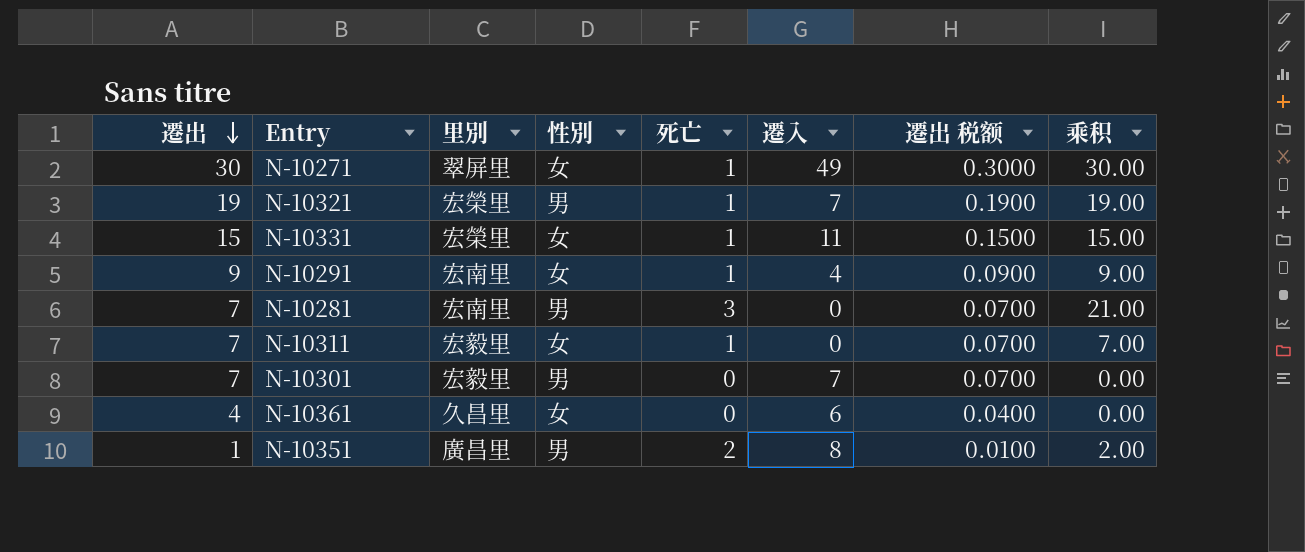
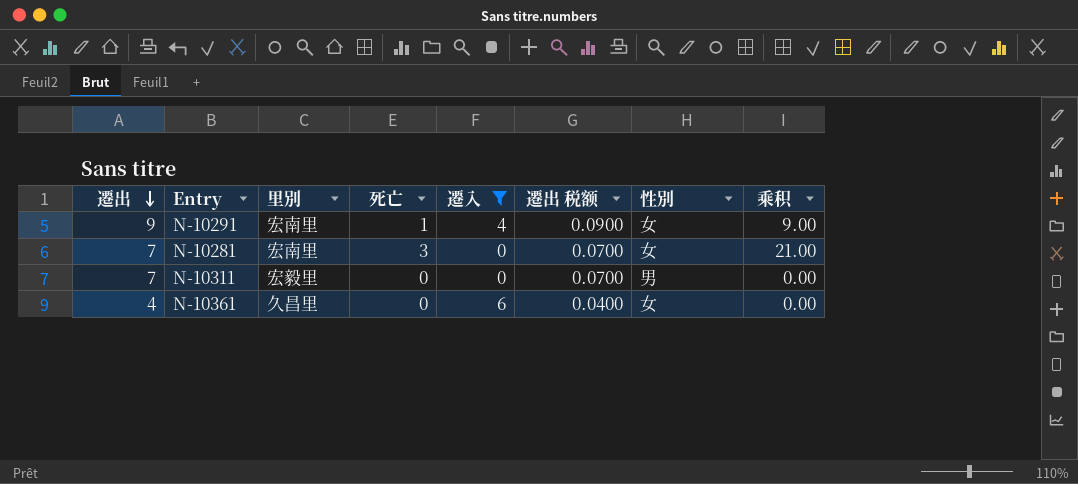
filter: none -> 遷入 <= 6
column 性別 | position: 4 -> 7
N-10281 | 性別: 男 -> 女
N-10311 | 死亡: 1 -> 0
N-10311 | 性別: 女 -> 男
N-10311 | 乘积: 7.00 -> 0.00

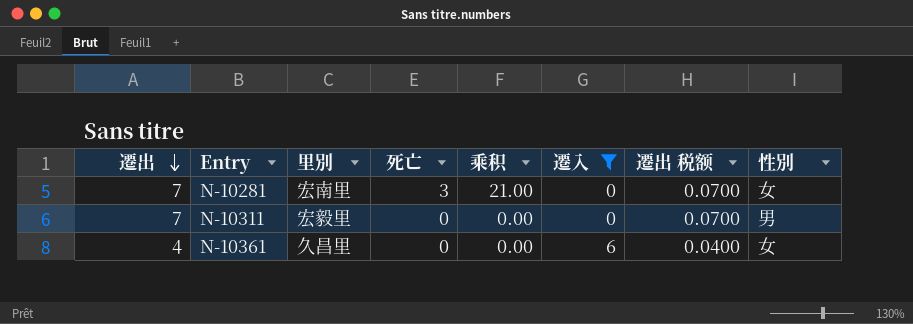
column 乘积 | position: 8 -> 5
row N-10291: 9 | 宏南里 | 1 | 4 | 0.0900 | 女 | 9.00 -> none

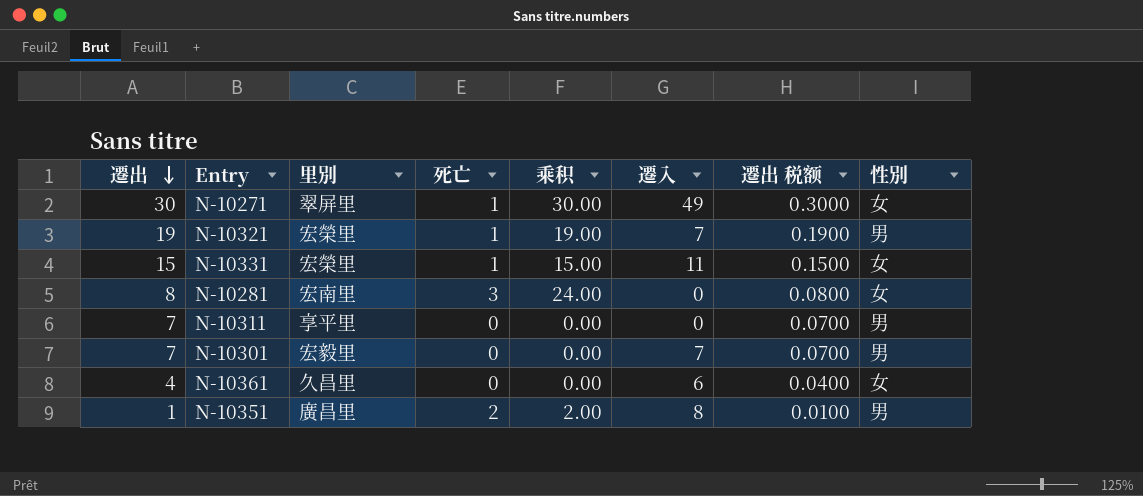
filter: 遷入 <= 6 -> none
N-10281 | 遷出: 7 -> 8
N-10281 | 乘积: 21.00 -> 24.00
N-10281 | 遷出 税额: 0.0700 -> 0.0800
N-10311 | 里別: 宏毅里 -> 享平里

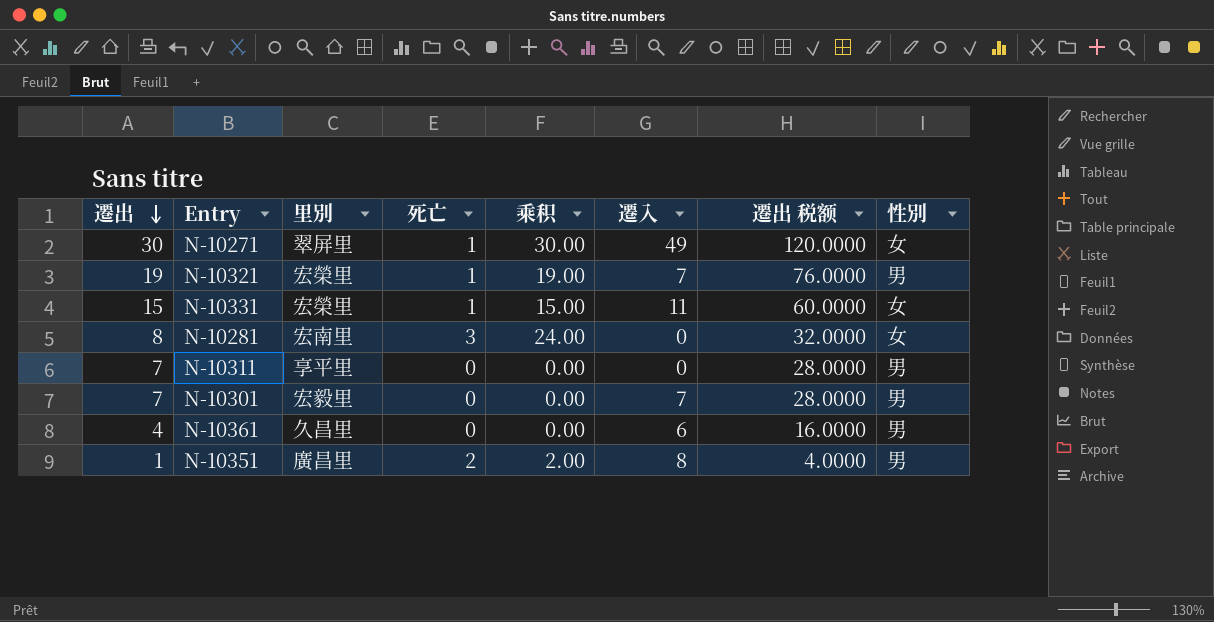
column 遷出 税额 | formula: [遷出] * 0.01 -> [遷出] * 4
N-10361 | 性別: 女 -> 男

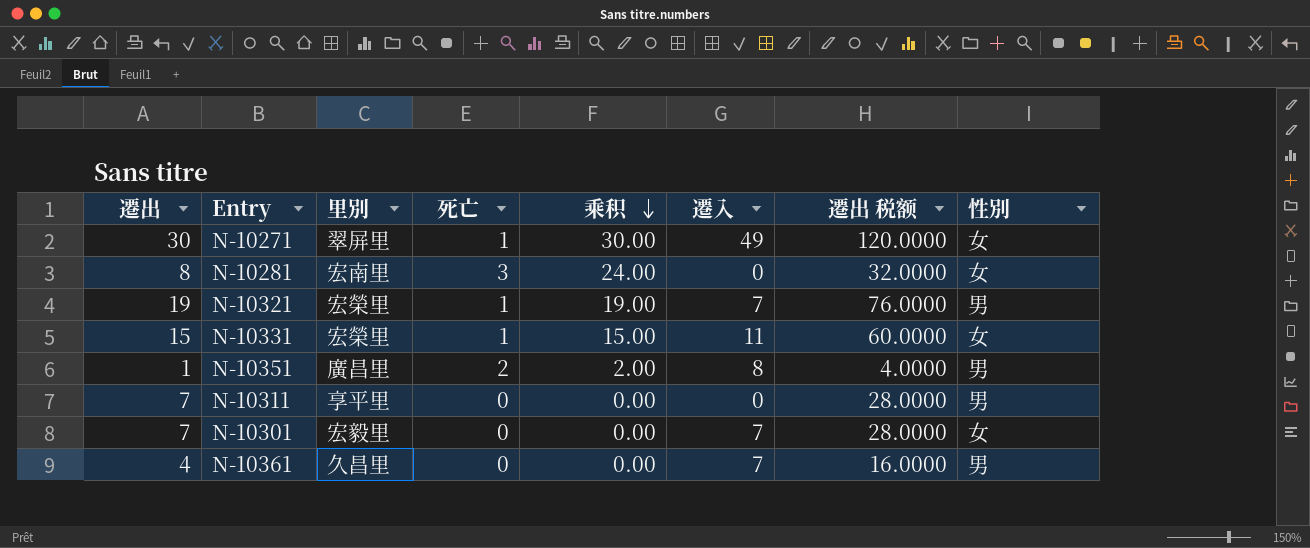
row order: 遷出 descending -> 乘积 descending
N-10301 | 性別: 男 -> 女
N-10361 | 遷入: 6 -> 7

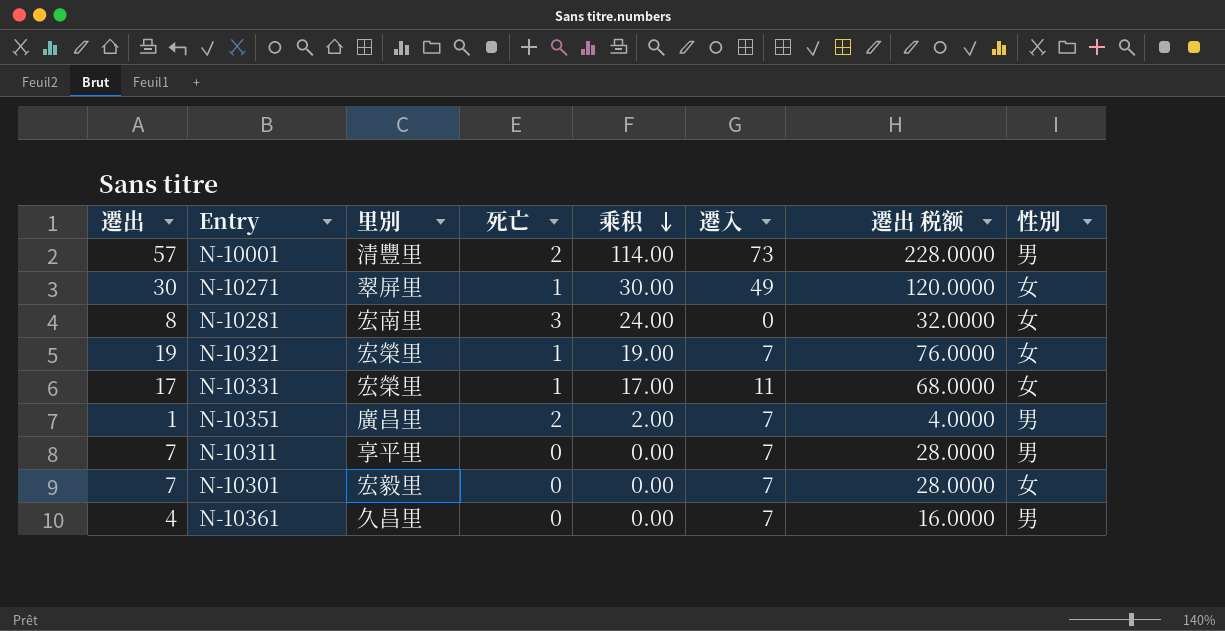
row N-10001: none -> 57 | 清豐里 | 2 | 114.00 | 73 | 228.0000 | 男
N-10321 | 性別: 男 -> 女
N-10331 | 遷出: 15 -> 17
N-10331 | 乘积: 15.00 -> 17.00
N-10331 | 遷出 税额: 60.0000 -> 68.0000
N-10351 | 遷入: 8 -> 7
N-10311 | 遷入: 0 -> 7

